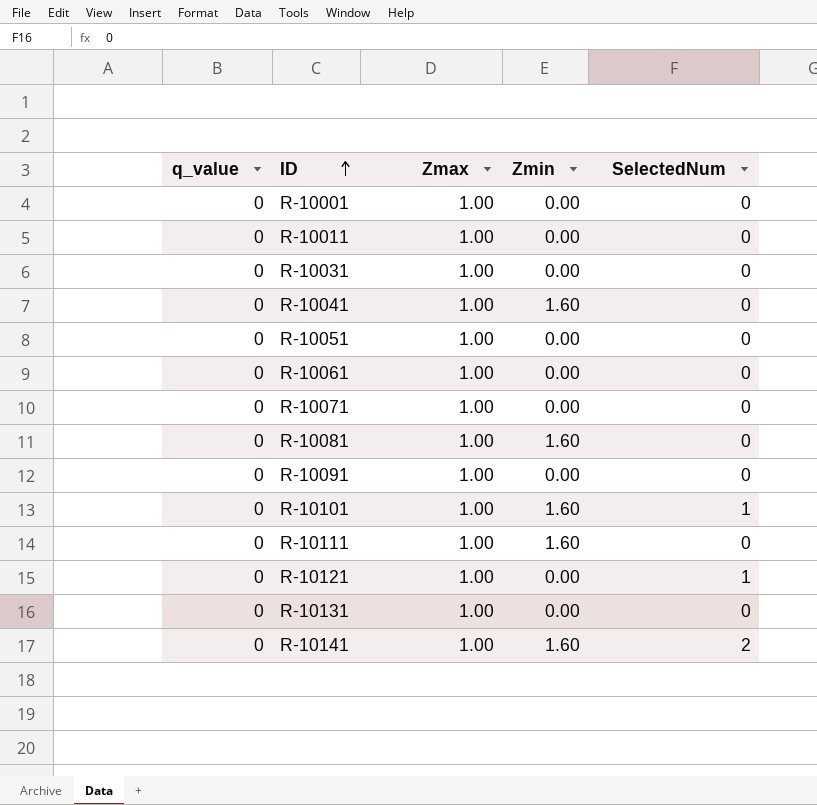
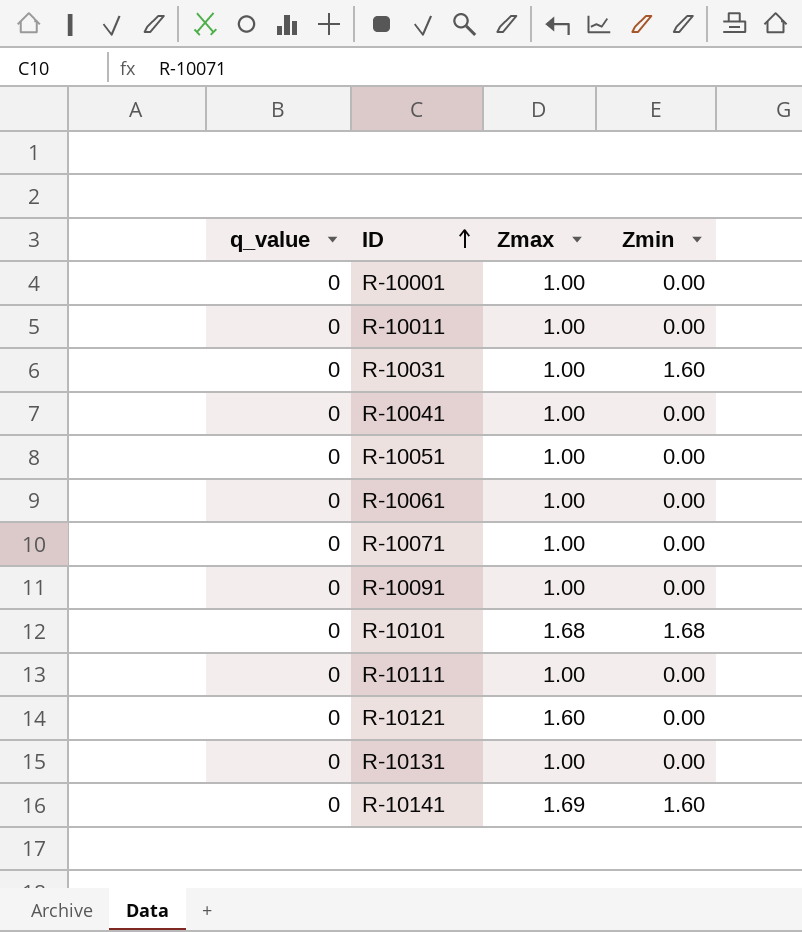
column SelectedNum | position: 5 -> none
row R-10081: 0 | 1.00 | 1.60 | 0 -> none
R-10031 | Zmin: 0.00 -> 1.60
R-10041 | Zmin: 1.60 -> 0.00
R-10101 | Zmax: 1.00 -> 1.68
R-10101 | Zmin: 1.60 -> 1.68
R-10111 | Zmin: 1.60 -> 0.00
R-10121 | Zmax: 1.00 -> 1.60
R-10141 | Zmax: 1.00 -> 1.69

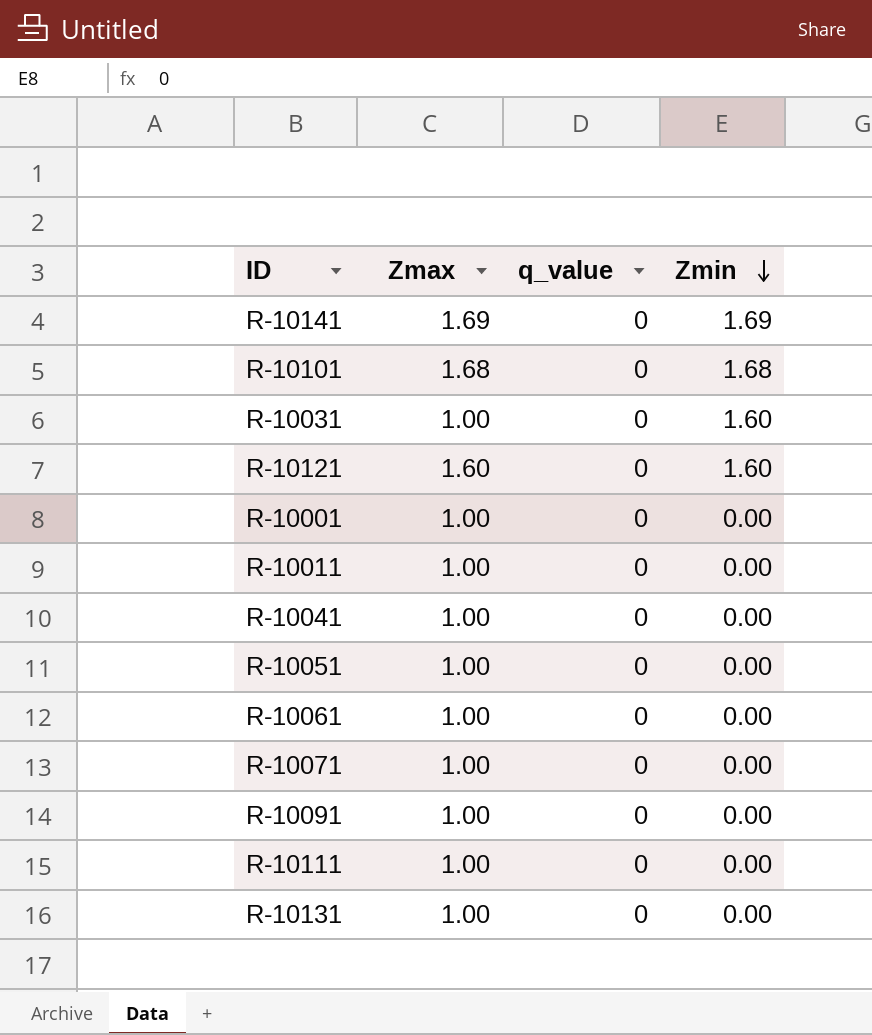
row order: ID ascending -> Zmin descending
column q_value | position: 1 -> 3
R-10141 | Zmin: 1.60 -> 1.69
R-10121 | Zmin: 0.00 -> 1.60

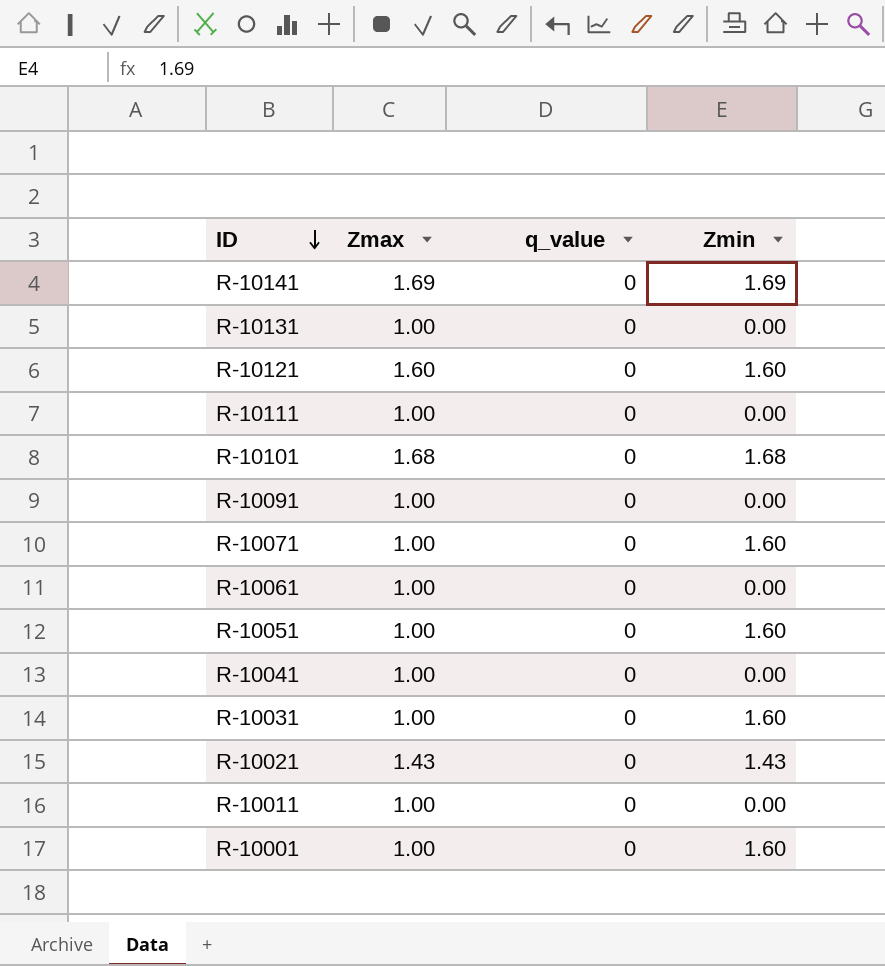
row order: Zmin descending -> ID descending
R-10071 | Zmin: 0.00 -> 1.60
R-10051 | Zmin: 0.00 -> 1.60
row R-10021: none -> 1.43 | 0 | 1.43
R-10001 | Zmin: 0.00 -> 1.60

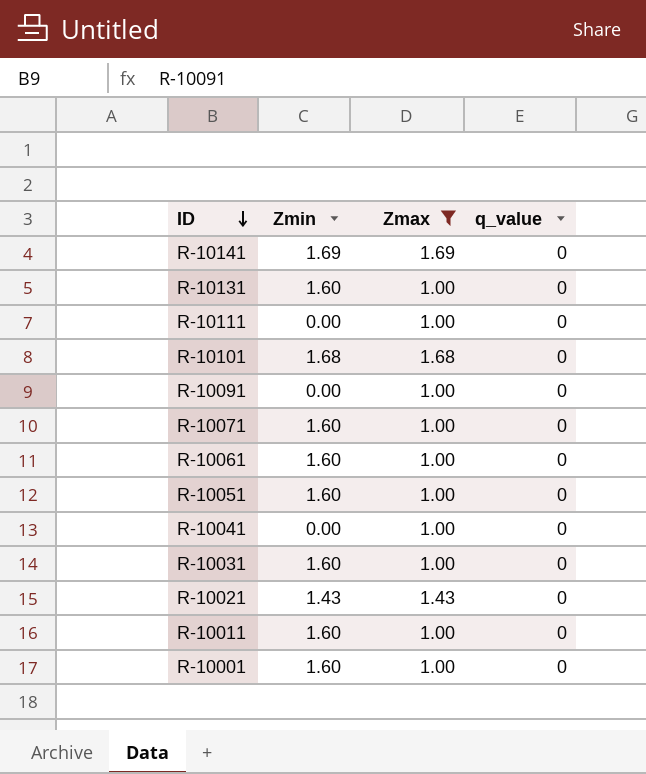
filter: none -> Zmax != 1.60
column Zmin | position: 4 -> 2
R-10131 | Zmin: 0.00 -> 1.60
R-10061 | Zmin: 0.00 -> 1.60
R-10011 | Zmin: 0.00 -> 1.60

